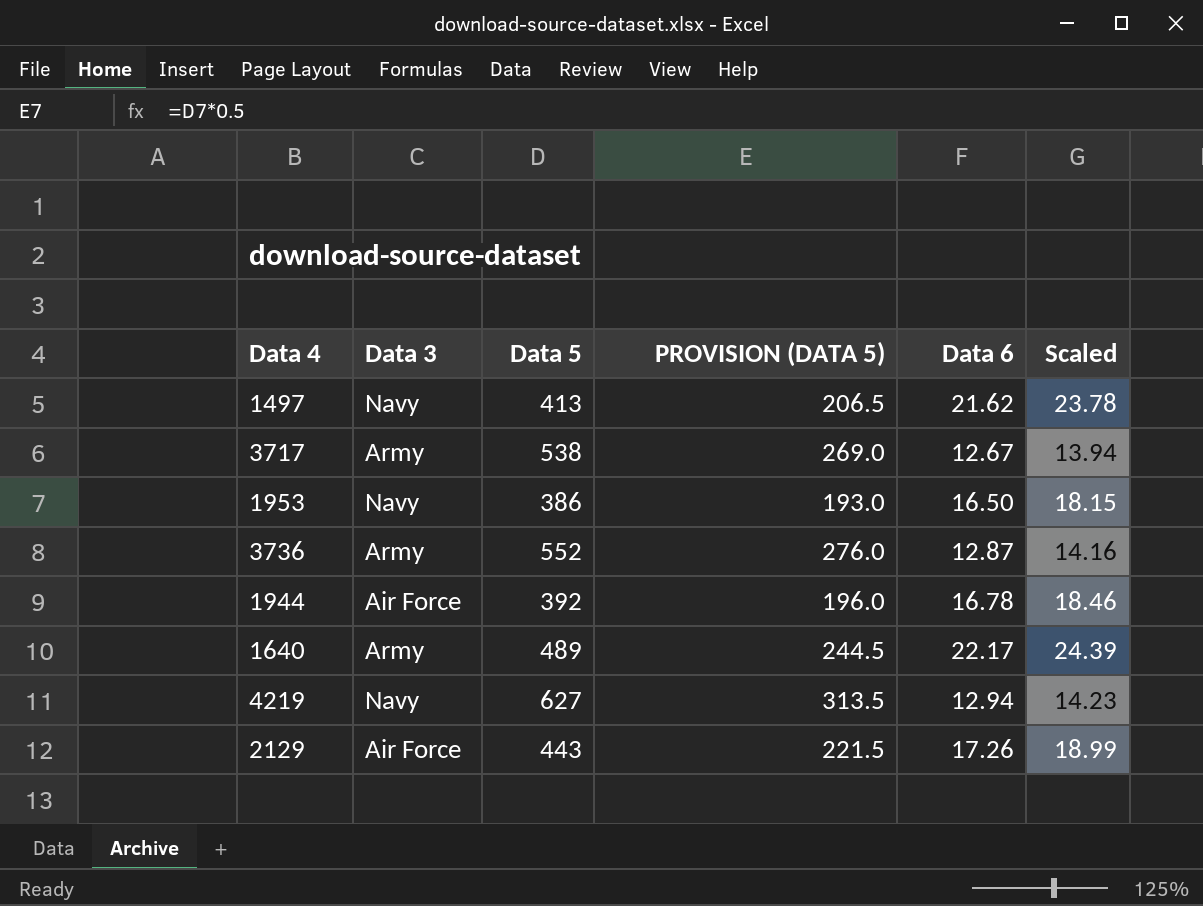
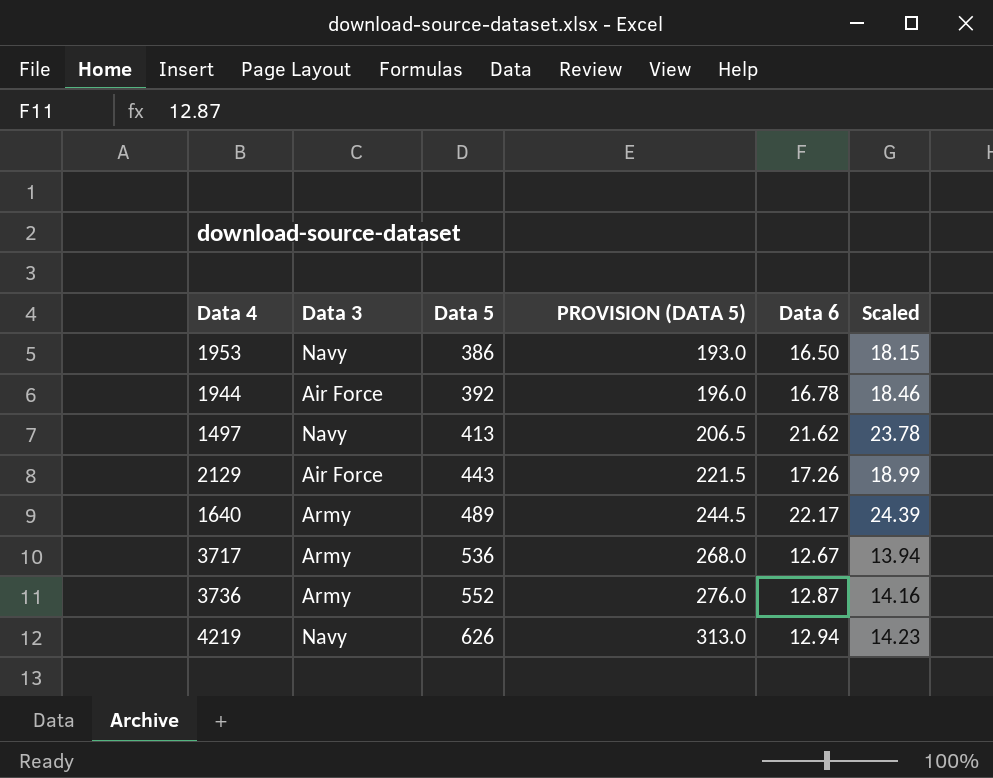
row order: none -> Data 5 ascending
3717 | Data 5: 538 -> 536
3717 | PROVISION (DATA 5): 269.0 -> 268.0
4219 | Data 5: 627 -> 626
4219 | PROVISION (DATA 5): 313.5 -> 313.0

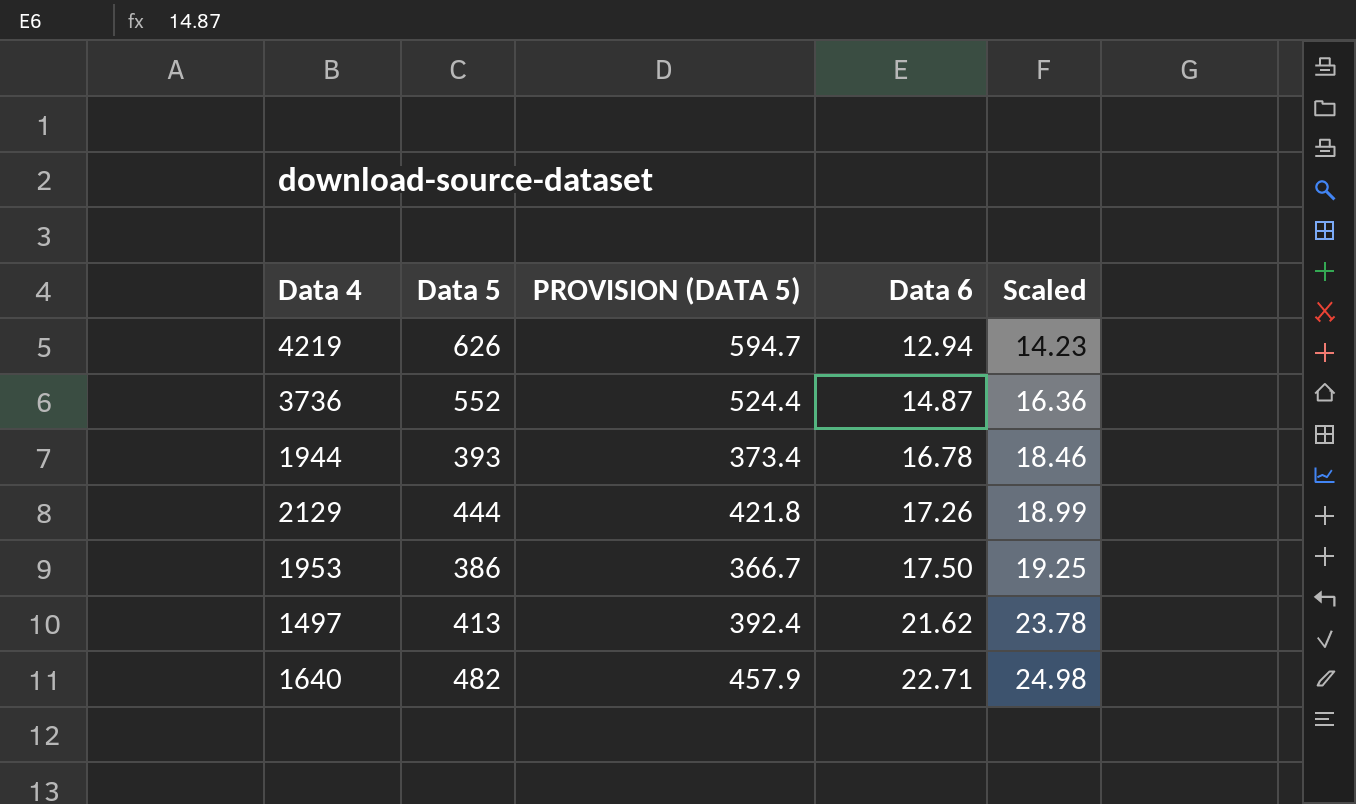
row order: Data 5 ascending -> Data 6 ascending
column Data 3 | position: 2 -> none
column PROVISION (DATA 5) | formula: [Data 5] * 0.5 -> [Data 5] * 0.95
row 3717: Army | 536 | 268.0 | 12.67 | 13.94 -> none
3736 | Data 6: 12.87 -> 14.87
3736 | Scaled: 14.16 -> 16.36
1944 | Data 5: 392 -> 393
2129 | Data 5: 443 -> 444
1953 | Data 6: 16.50 -> 17.50
1953 | Scaled: 18.15 -> 19.25
1640 | Data 5: 489 -> 482
1640 | Data 6: 22.17 -> 22.71
1640 | Scaled: 24.39 -> 24.98

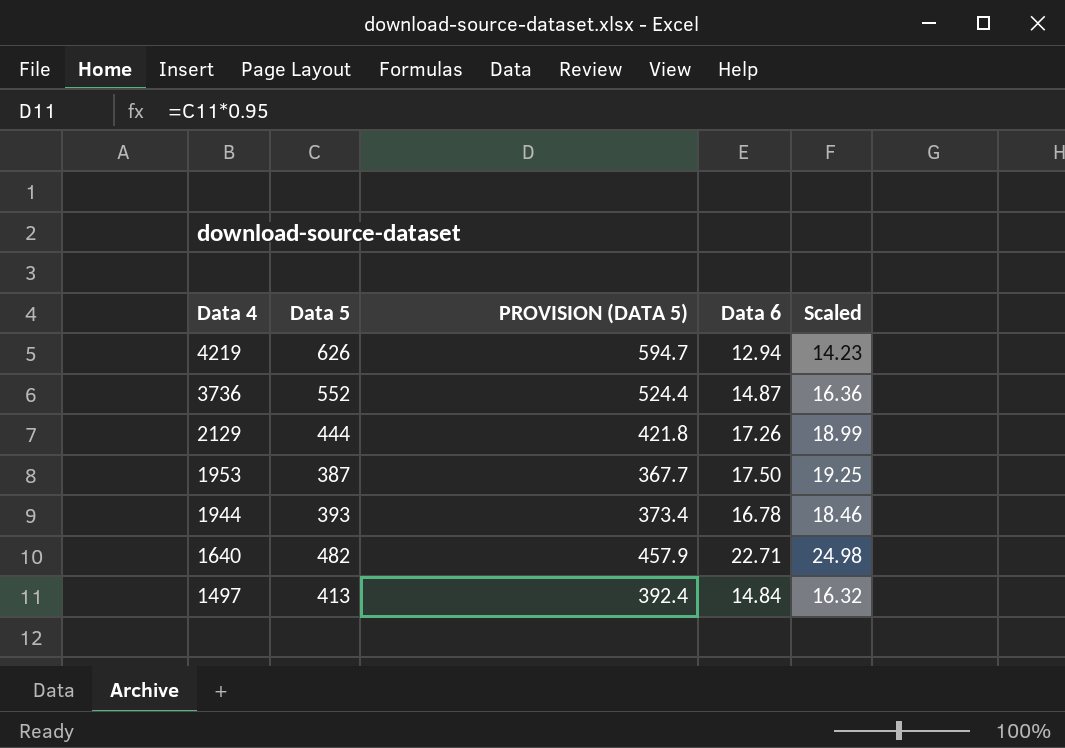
row order: Data 6 ascending -> Data 4 descending
1953 | Data 5: 386 -> 387
1953 | PROVISION (DATA 5): 366.7 -> 367.7
1497 | Data 6: 21.62 -> 14.84
1497 | Scaled: 23.78 -> 16.32

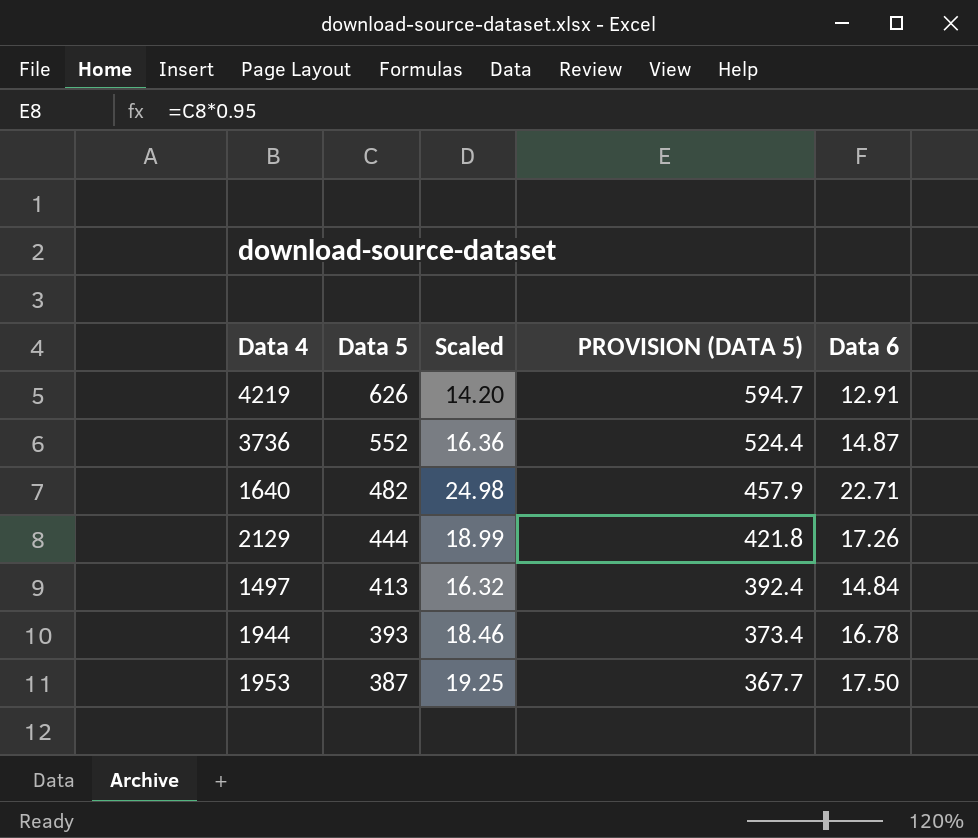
row order: Data 4 descending -> Data 5 descending
column Scaled | position: 5 -> 3
4219 | Scaled: 14.23 -> 14.20
4219 | Data 6: 12.94 -> 12.91

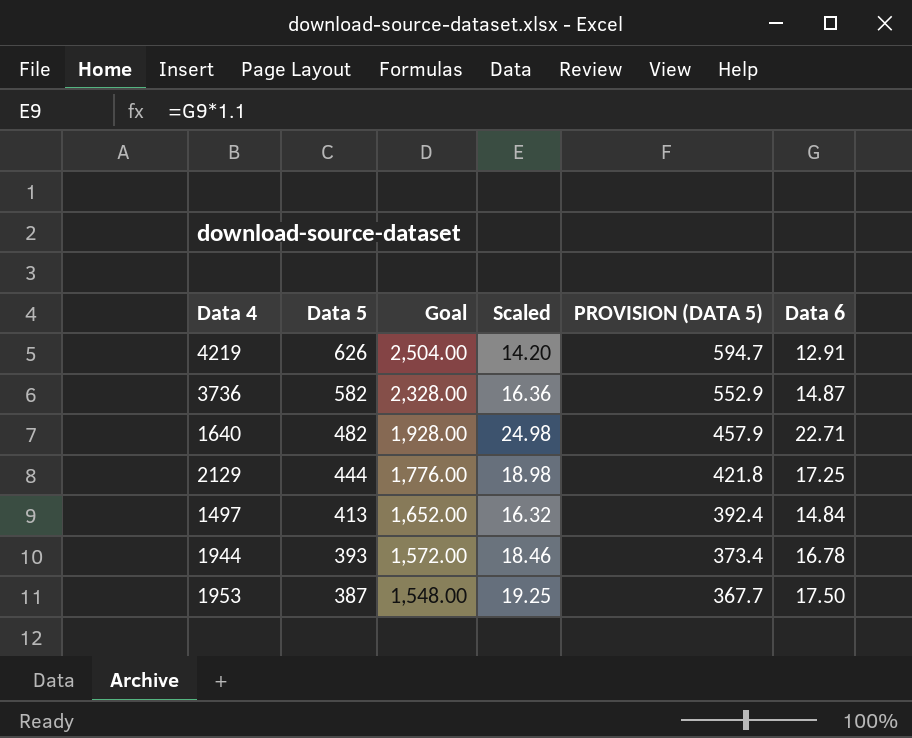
column Goal | formula: none -> [Data 5] * 4
3736 | Data 5: 552 -> 582
3736 | PROVISION (DATA 5): 524.4 -> 552.9
2129 | Scaled: 18.99 -> 18.98
2129 | Data 6: 17.26 -> 17.25

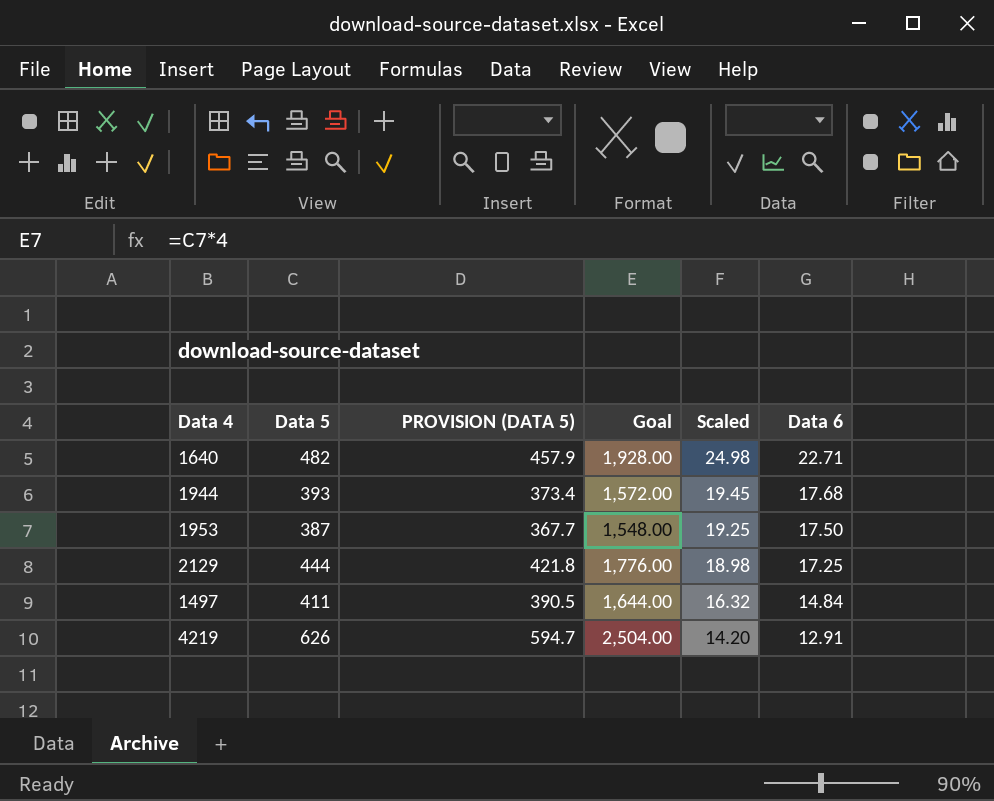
row order: Data 5 descending -> Scaled descending
column PROVISION (DATA 5) | position: 5 -> 3
row 3736: 582 | 2,328.00 | 16.36 | 552.9 | 14.87 -> none
1944 | Scaled: 18.46 -> 19.45
1944 | Data 6: 16.78 -> 17.68
1497 | Data 5: 413 -> 411
1497 | PROVISION (DATA 5): 392.4 -> 390.5
1497 | Goal: 1,652.00 -> 1,644.00

